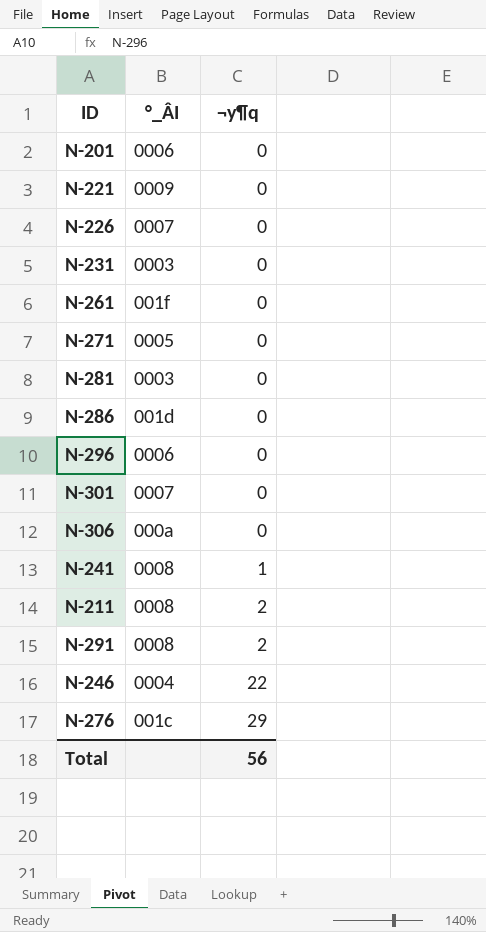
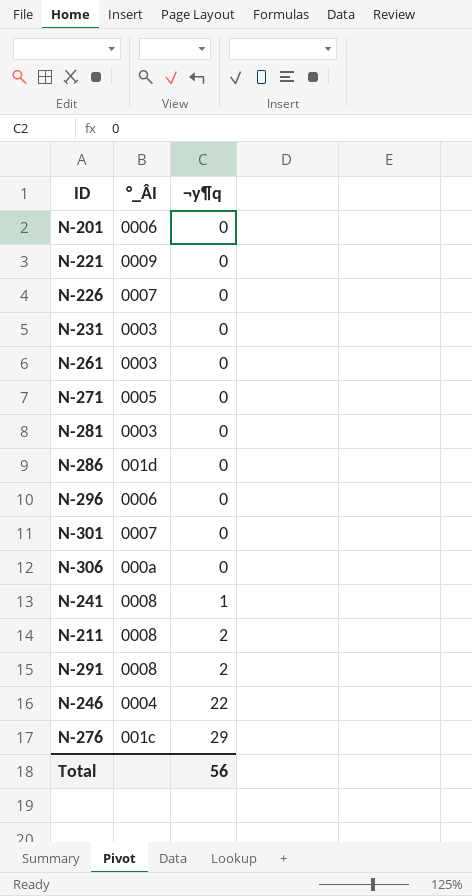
N-261 | °_ÂI: 001f -> 0003

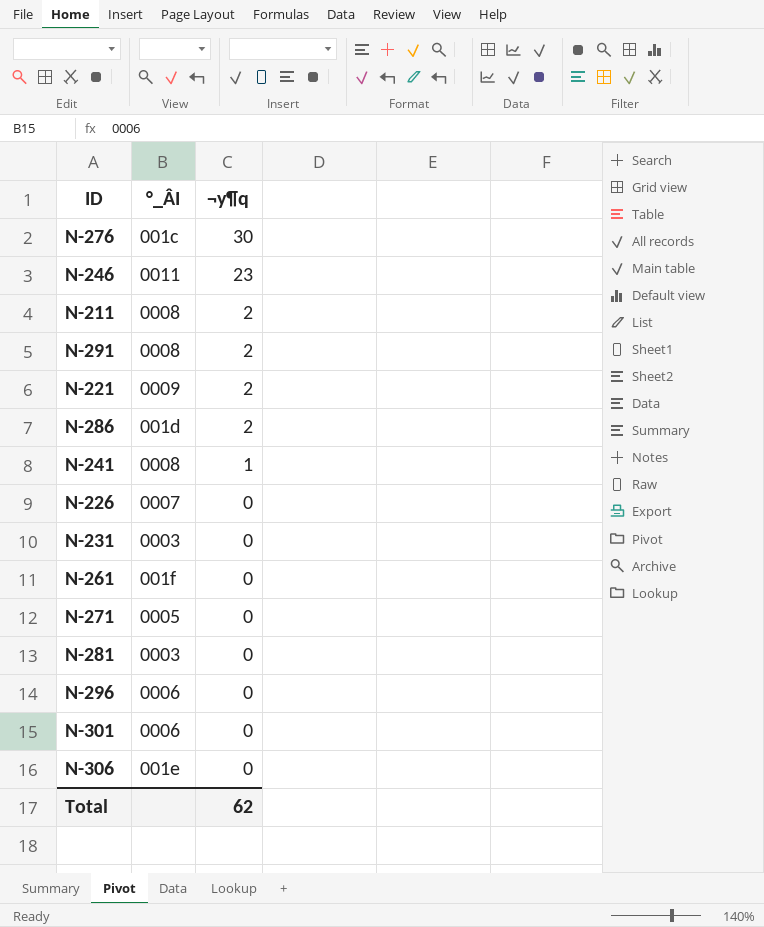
row order: ¬y¶q ascending -> ¬y¶q descending
row N-201: 0006 | 0 -> none
N-276 | ¬y¶q: 29 -> 30
N-246 | °_ÂI: 0004 -> 0011
N-246 | ¬y¶q: 22 -> 23
N-221 | ¬y¶q: 0 -> 2
N-286 | ¬y¶q: 0 -> 2
N-261 | °_ÂI: 0003 -> 001f
N-301 | °_ÂI: 0007 -> 0006
N-306 | °_ÂI: 000a -> 001e
Total | ¬y¶q: 56 -> 62

